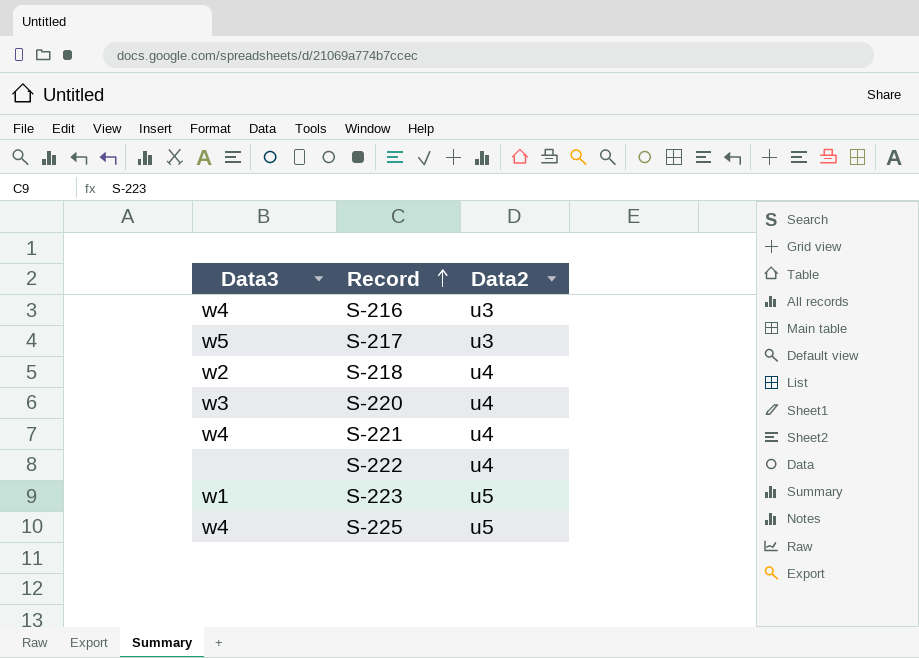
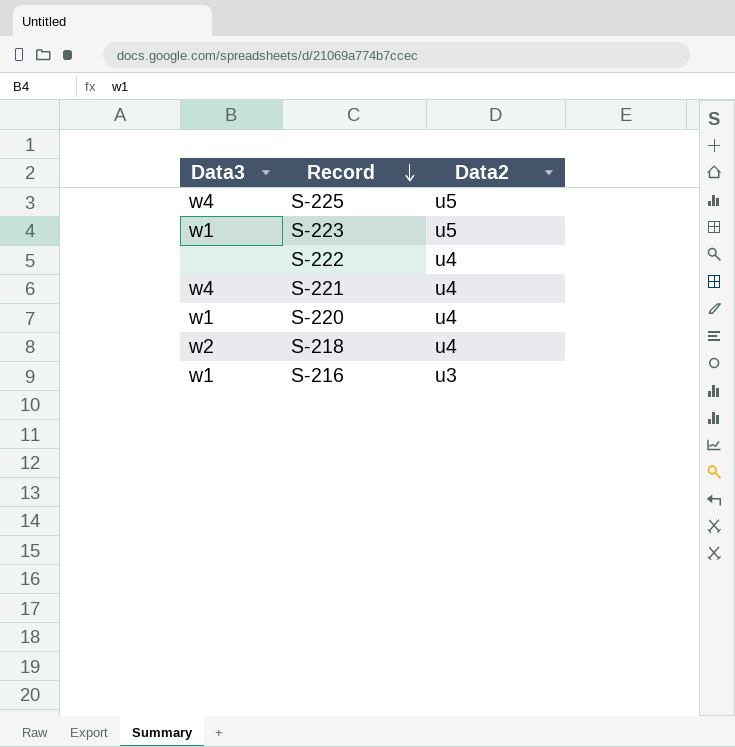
row order: Record ascending -> Record descending
row S-217: w5 | u3 -> none
S-220 | Data3: w3 -> w1
S-216 | Data3: w4 -> w1

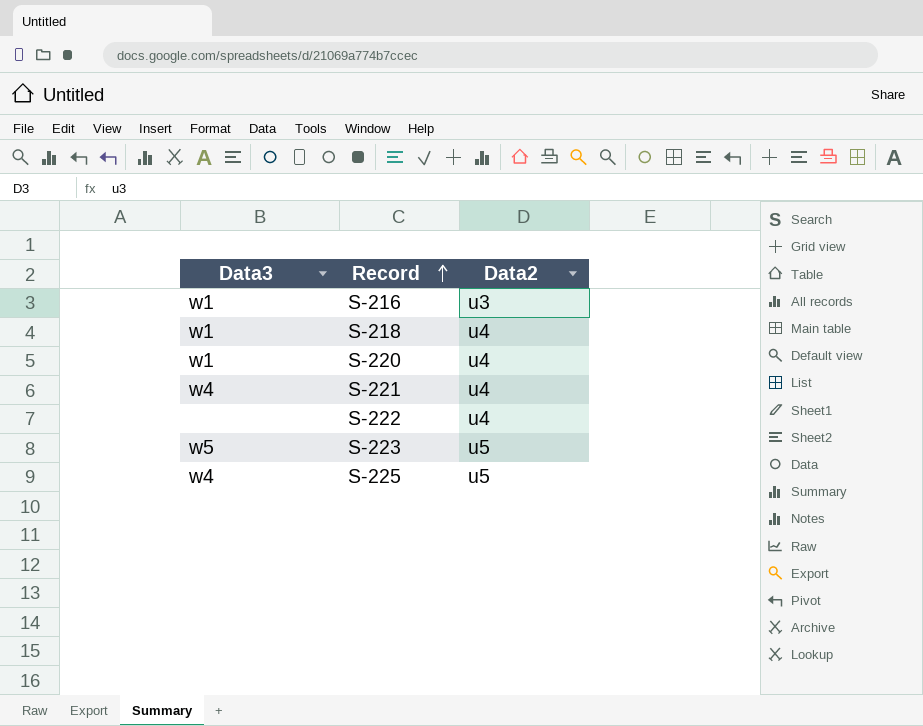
row order: Record descending -> Record ascending
S-218 | Data3: w2 -> w1
S-223 | Data3: w1 -> w5

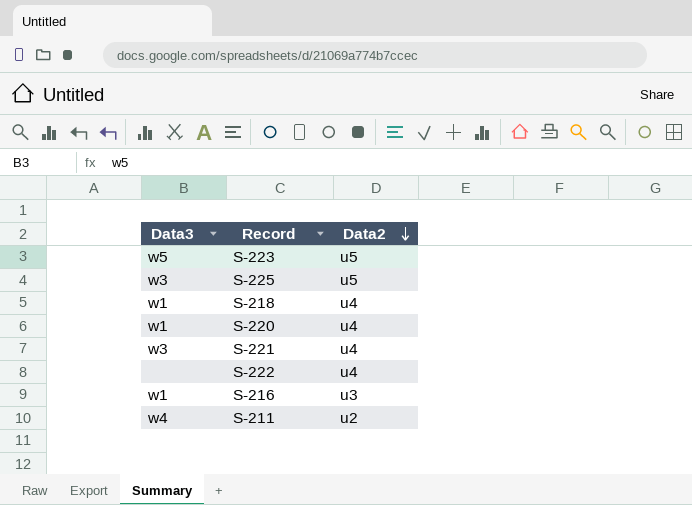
row order: Record ascending -> Data2 descending
S-225 | Data3: w4 -> w3
S-221 | Data3: w4 -> w3
row S-211: none -> w4 | u2

